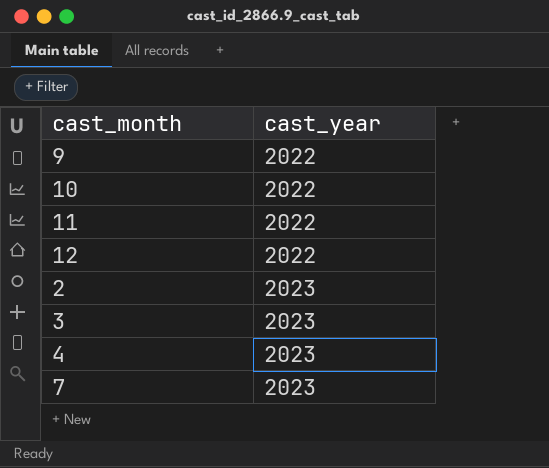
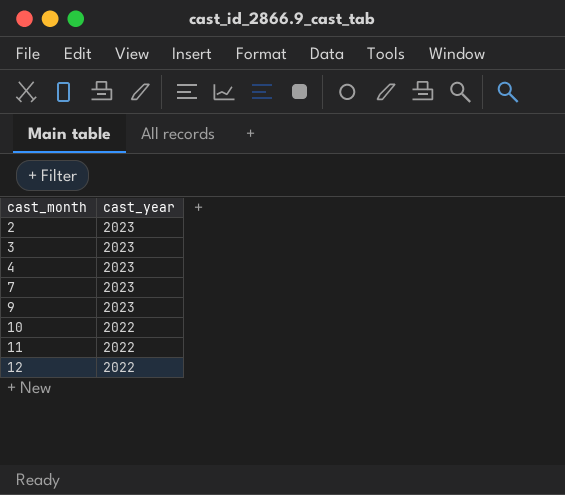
row order: cast_year ascending -> cast_month ascending
9 | cast_year: 2022 -> 2023

